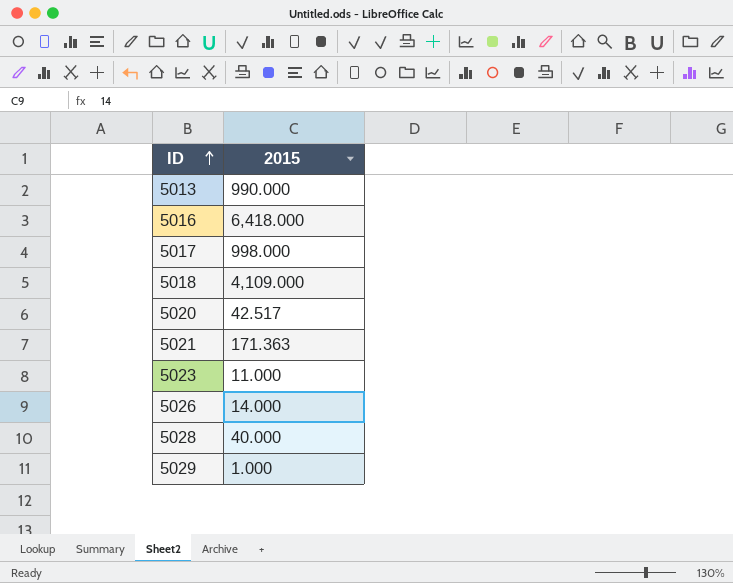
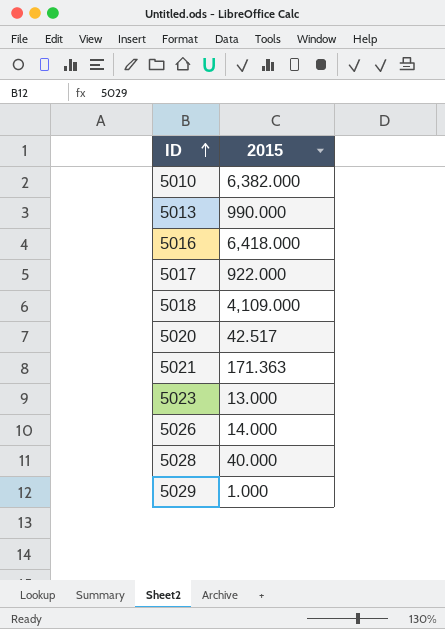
row 5010: none -> 6,382.000
5017 | 2015: 998.000 -> 922.000
5023 | 2015: 11.000 -> 13.000

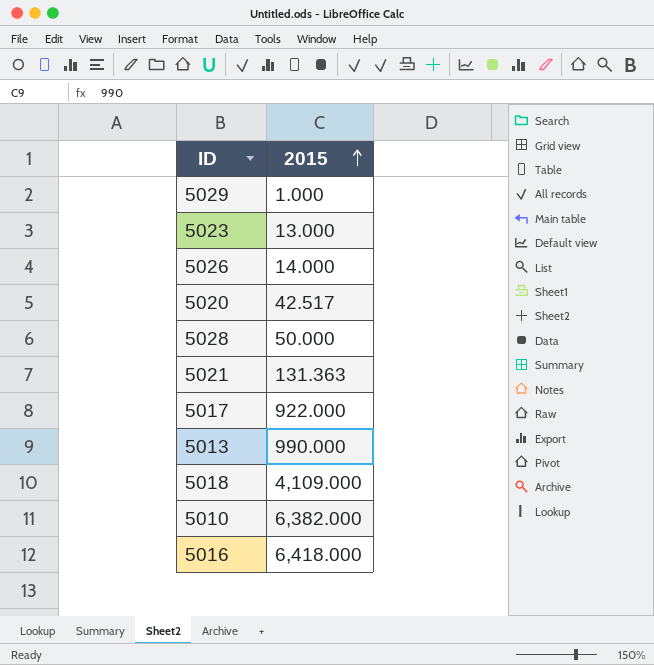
row order: ID ascending -> 2015 ascending
5028 | 2015: 40.000 -> 50.000
5021 | 2015: 171.363 -> 131.363

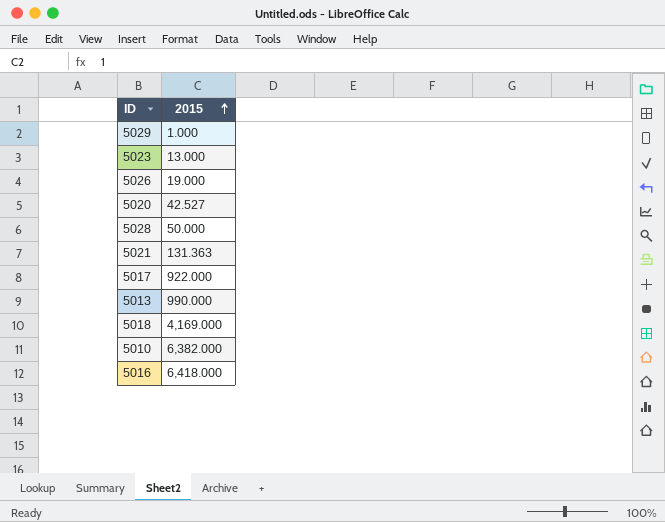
5026 | 2015: 14.000 -> 19.000
5020 | 2015: 42.517 -> 42.527
5018 | 2015: 4,109.000 -> 4,169.000

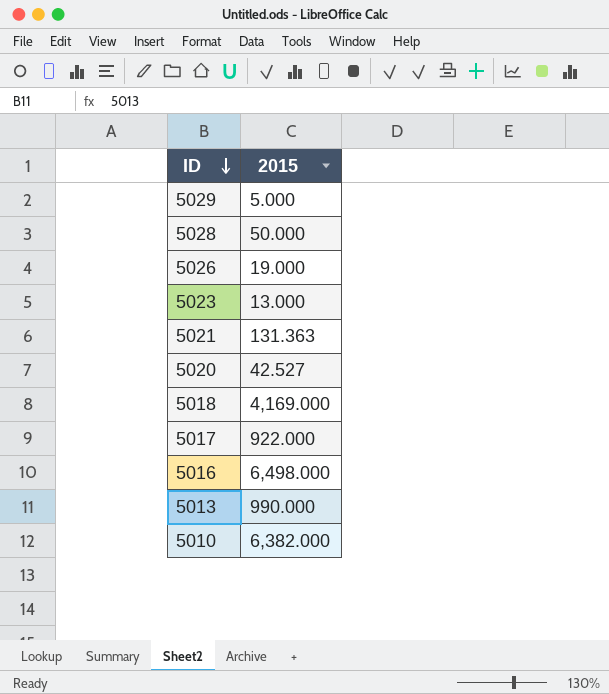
row order: 2015 ascending -> ID descending
5029 | 2015: 1.000 -> 5.000
5016 | 2015: 6,418.000 -> 6,498.000

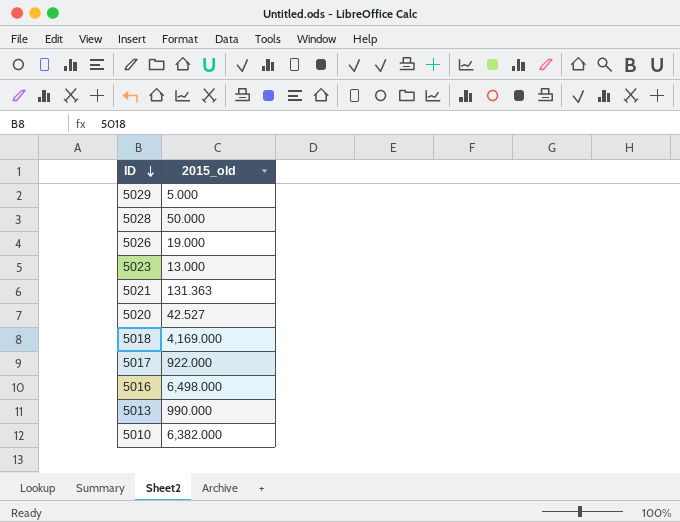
column name: 2015 -> 2015_old

